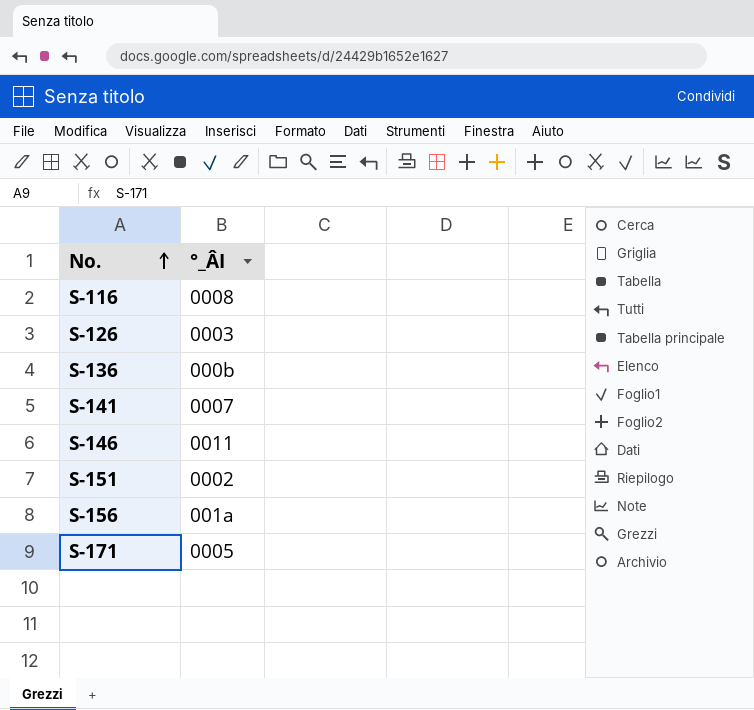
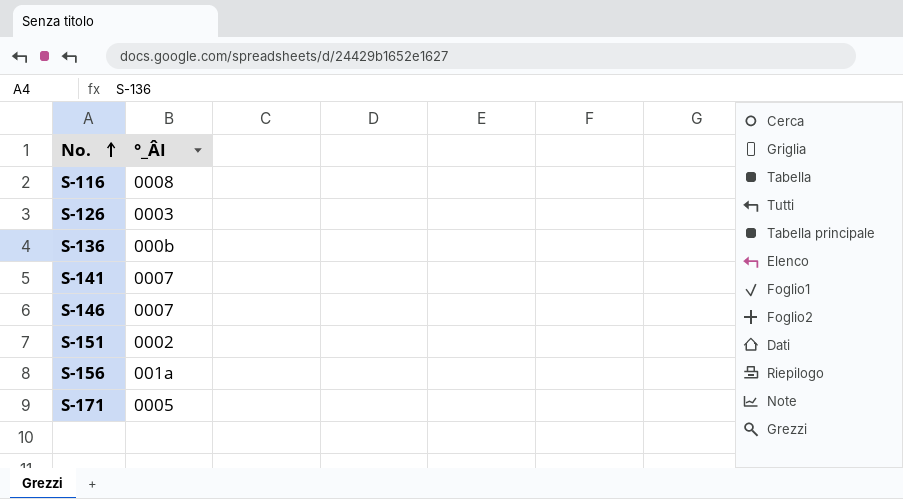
S-146 | °_ÂI: 0011 -> 0007

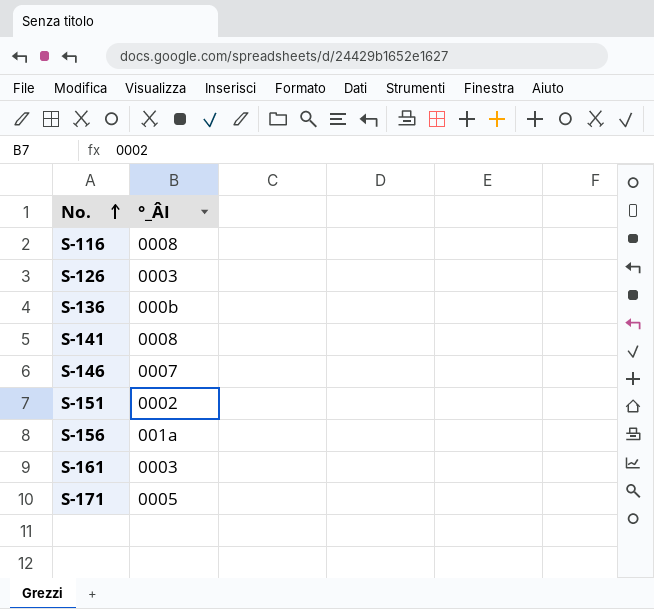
S-141 | °_ÂI: 0007 -> 0008
row S-161: none -> 0003

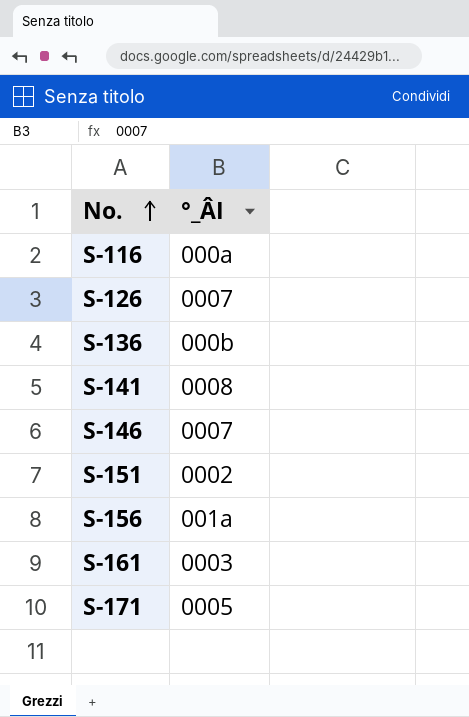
S-116 | °_ÂI: 0008 -> 000a
S-126 | °_ÂI: 0003 -> 0007

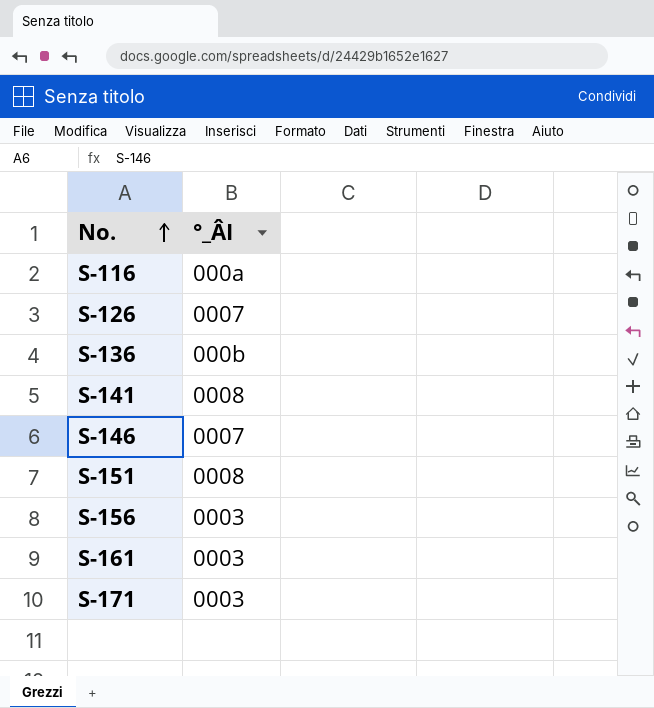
S-151 | °_ÂI: 0002 -> 0008
S-156 | °_ÂI: 001a -> 0003
S-171 | °_ÂI: 0005 -> 0003

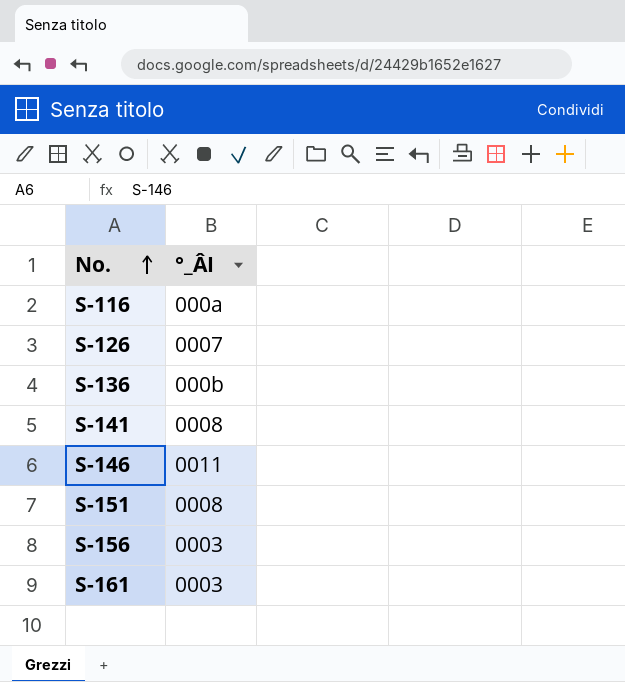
row S-171: 0003 -> none
S-146 | °_ÂI: 0007 -> 0011

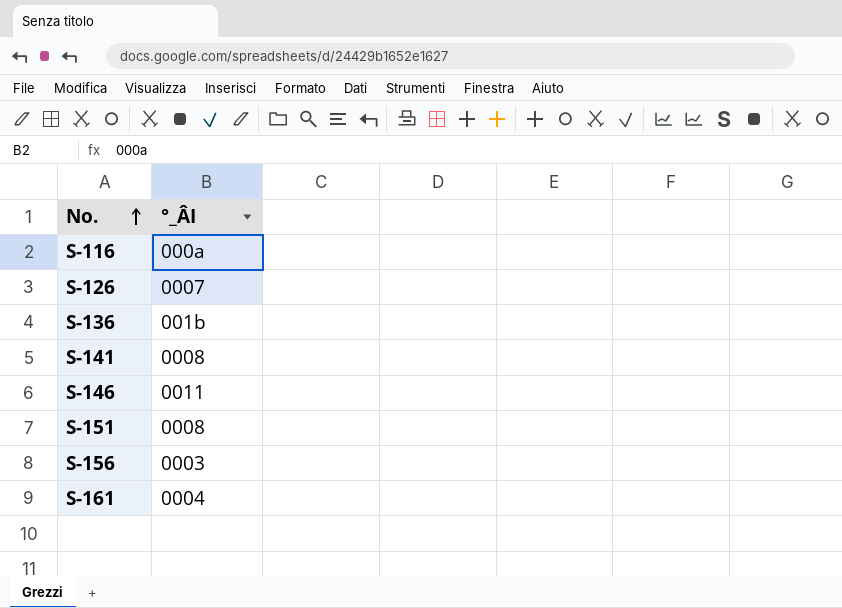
S-136 | °_ÂI: 000b -> 001b
S-161 | °_ÂI: 0003 -> 0004

